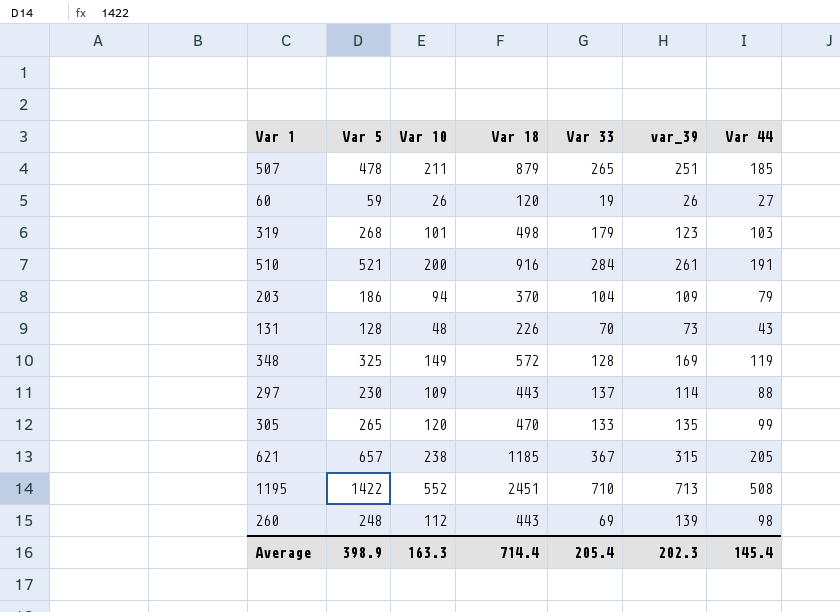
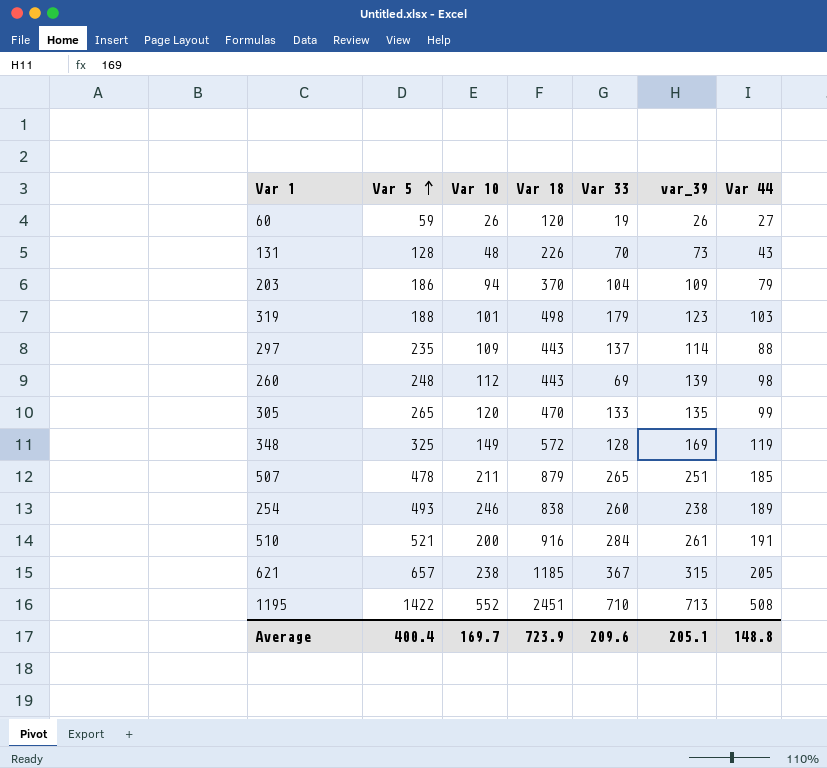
row order: none -> Var 5 ascending
319 | Var 5: 268 -> 188
297 | Var 5: 230 -> 235
row 254: none -> 493 | 246 | 838 | 260 | 238 | 189
Average | Var 5: 398.9 -> 400.4
Average | Var 10: 163.3 -> 169.7
Average | Var 18: 714.4 -> 723.9
Average | Var 33: 205.4 -> 209.6
Average | var_39: 202.3 -> 205.1
Average | Var 44: 145.4 -> 148.8

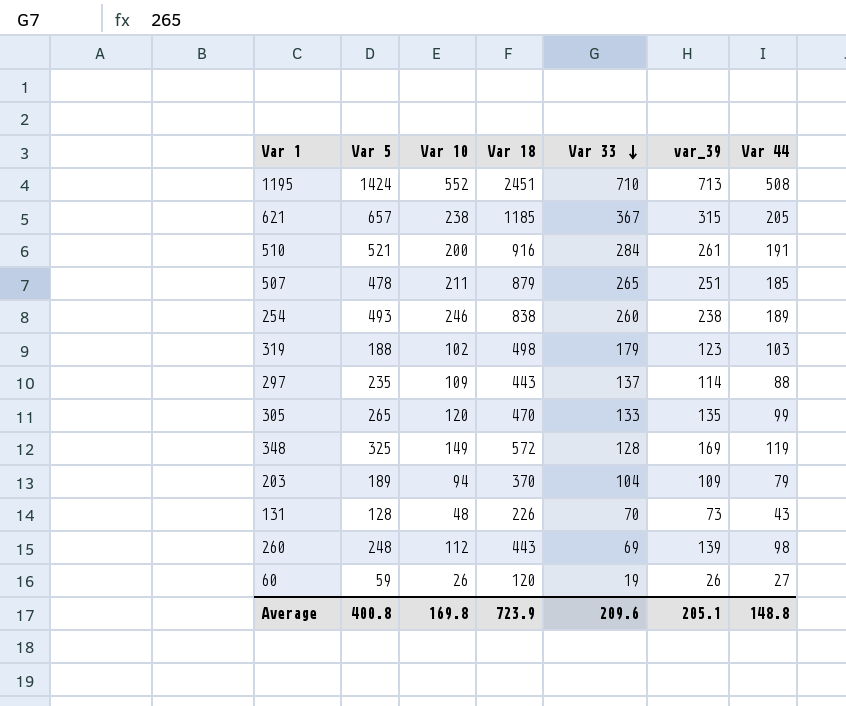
row order: Var 5 ascending -> Var 33 descending
1195 | Var 5: 1422 -> 1424
319 | Var 10: 101 -> 102
203 | Var 5: 186 -> 189
Average | Var 5: 400.4 -> 400.8
Average | Var 10: 169.7 -> 169.8

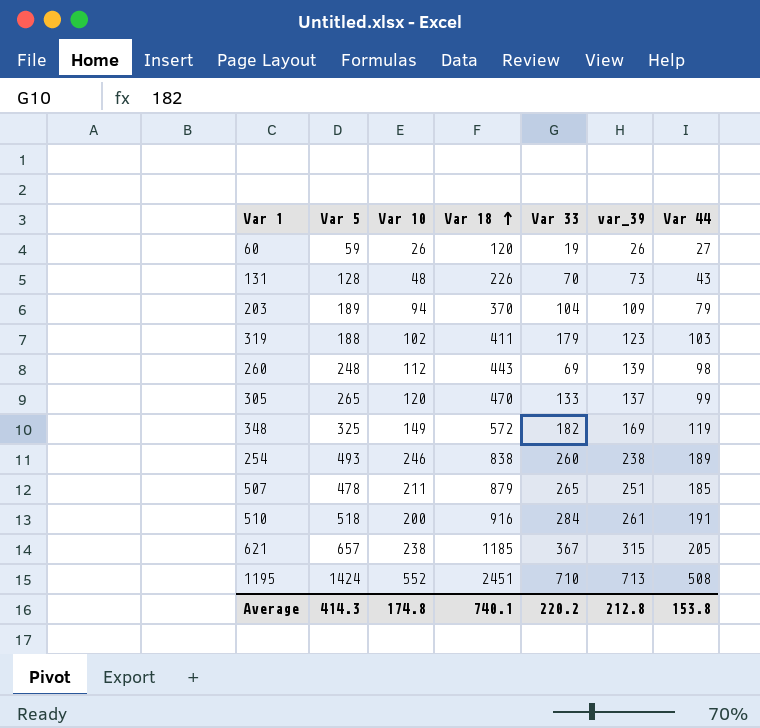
row order: Var 33 descending -> Var 18 ascending
row 297: 235 | 109 | 443 | 137 | 114 | 88 -> none
319 | Var 18: 498 -> 411
305 | var_39: 135 -> 137
348 | Var 33: 128 -> 182
510 | Var 5: 521 -> 518
Average | Var 5: 400.8 -> 414.3
Average | Var 10: 169.8 -> 174.8
Average | Var 18: 723.9 -> 740.1
Average | Var 33: 209.6 -> 220.2
Average | var_39: 205.1 -> 212.8
Average | Var 44: 148.8 -> 153.8

